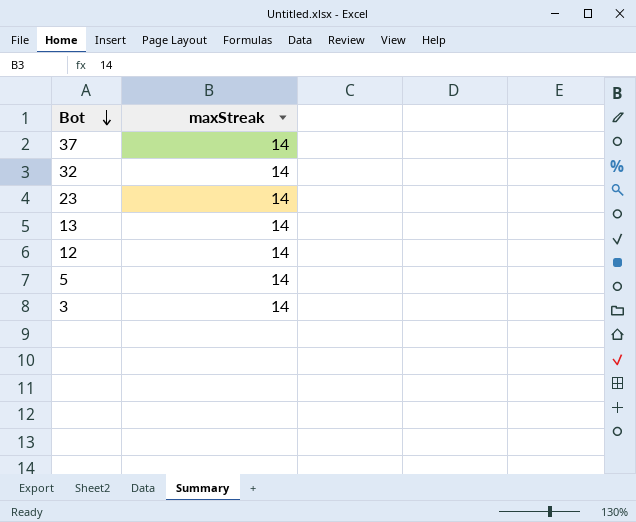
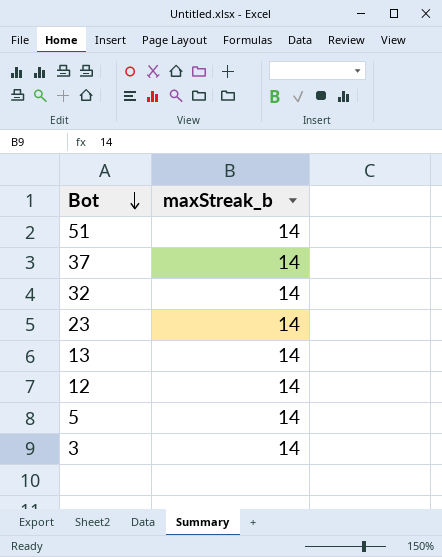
column name: maxStreak -> maxStreak_b
row 51: none -> 14

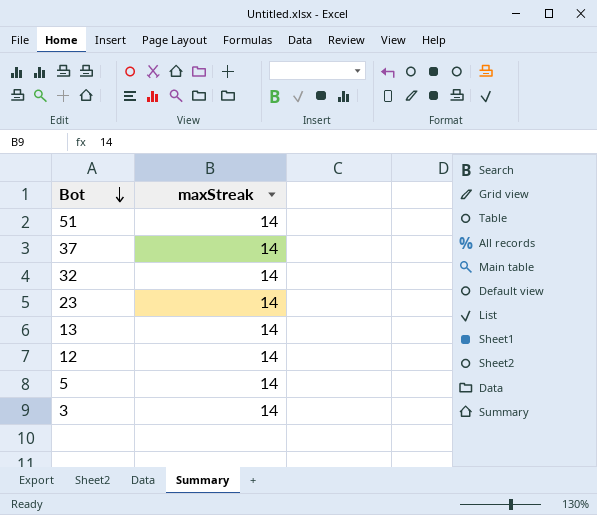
column name: maxStreak_b -> maxStreak

